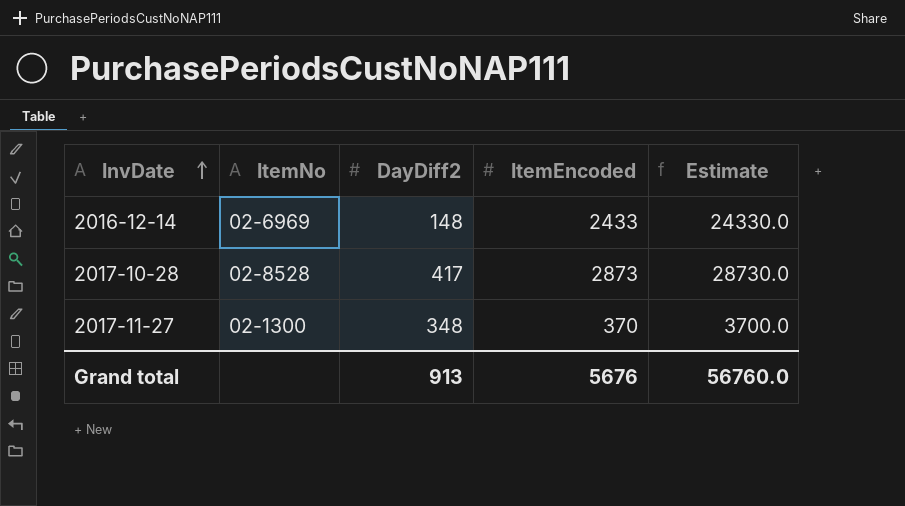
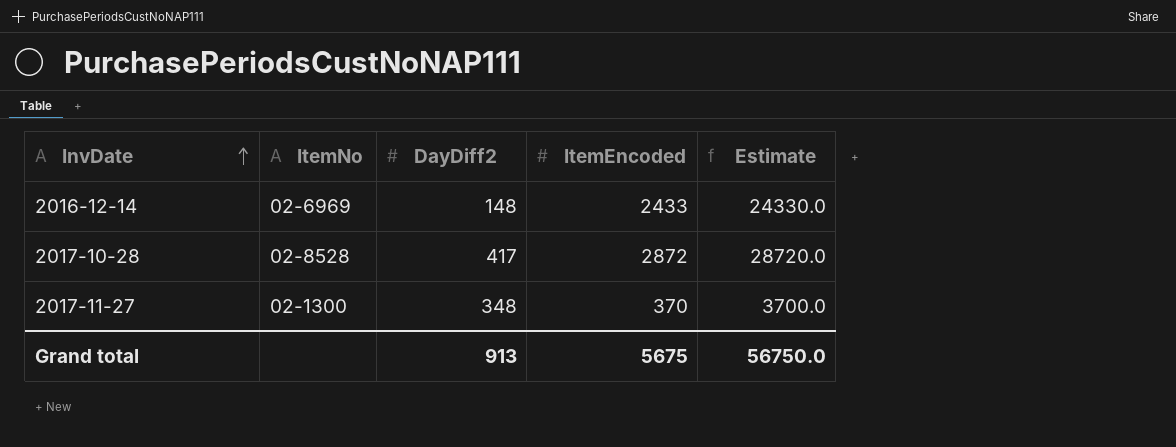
2017-10-28 | ItemEncoded: 2873 -> 2872
2017-10-28 | Estimate: 28730.0 -> 28720.0
Grand total | ItemEncoded: 5676 -> 5675
Grand total | Estimate: 56760.0 -> 56750.0

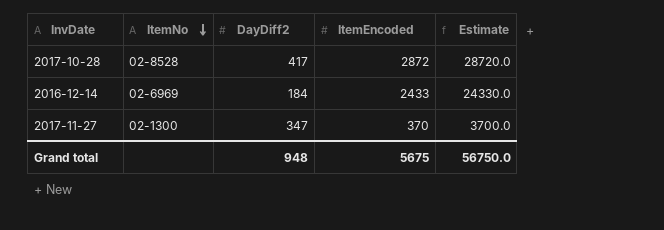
row order: InvDate ascending -> ItemNo descending
2016-12-14 | DayDiff2: 148 -> 184
2017-11-27 | DayDiff2: 348 -> 347
Grand total | DayDiff2: 913 -> 948

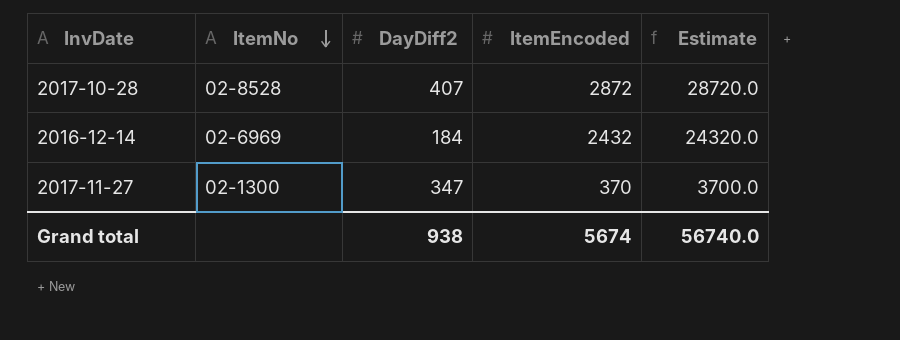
2017-10-28 | DayDiff2: 417 -> 407
2016-12-14 | ItemEncoded: 2433 -> 2432
2016-12-14 | Estimate: 24330.0 -> 24320.0
Grand total | DayDiff2: 948 -> 938
Grand total | ItemEncoded: 5675 -> 5674
Grand total | Estimate: 56750.0 -> 56740.0

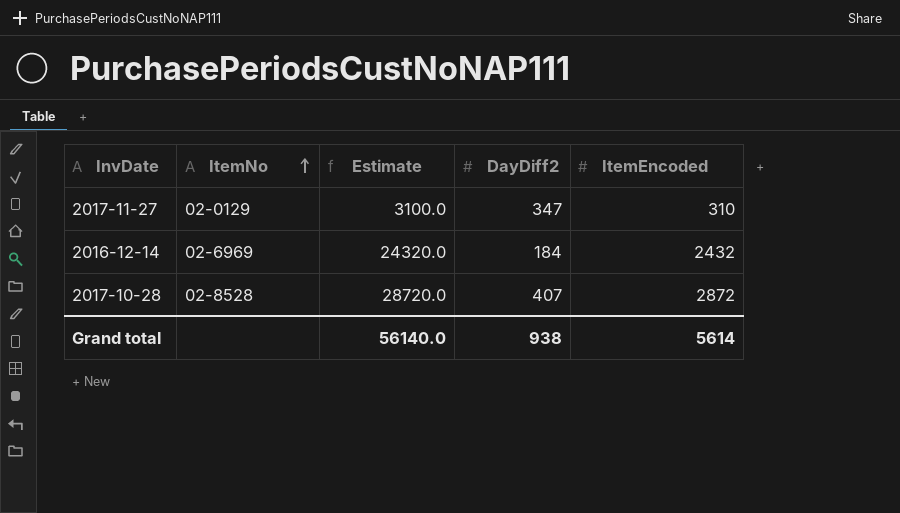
row order: ItemNo descending -> ItemNo ascending
column Estimate | position: 5 -> 3
2017-11-27 | ItemNo: 02-1300 -> 02-0129
2017-11-27 | Estimate: 3700.0 -> 3100.0
2017-11-27 | ItemEncoded: 370 -> 310
Grand total | Estimate: 56740.0 -> 56140.0
Grand total | ItemEncoded: 5674 -> 5614

